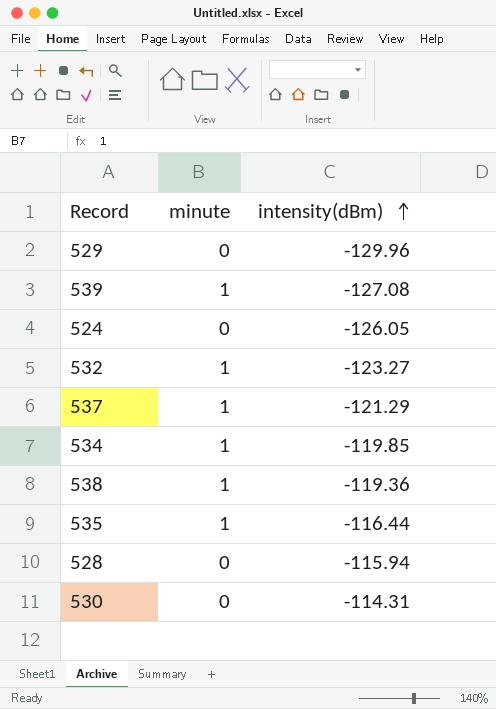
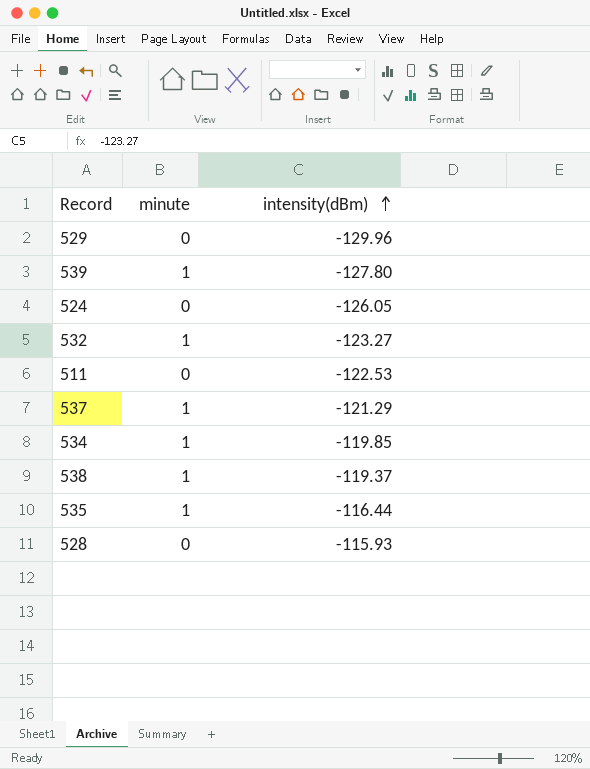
row 530: 0 | -114.31 -> none
539 | intensity(dBm): -127.08 -> -127.80
row 511: none -> 0 | -122.53
538 | intensity(dBm): -119.36 -> -119.37
528 | intensity(dBm): -115.94 -> -115.93

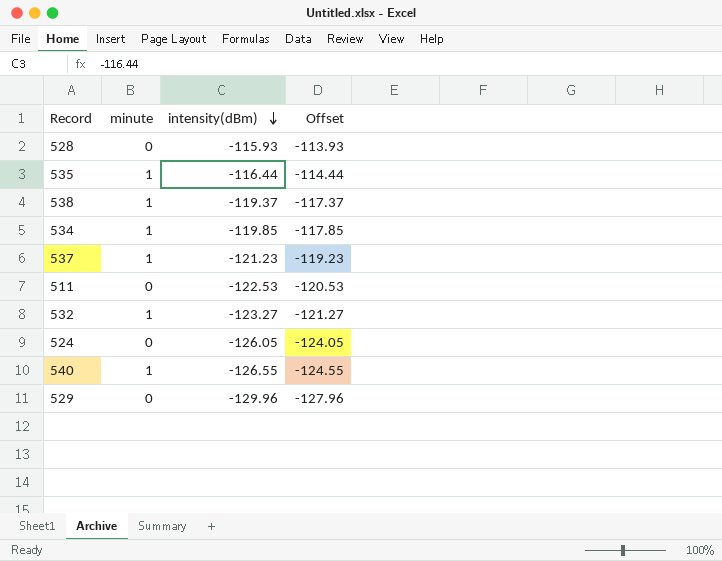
row order: intensity(dBm) ascending -> intensity(dBm) descending
column Offset | formula: none -> [intensity(dBm)] + 2
row 539: 1 | -127.80 -> none
537 | intensity(dBm): -121.29 -> -121.23
row 540: none -> 1 | -126.55 | -124.55

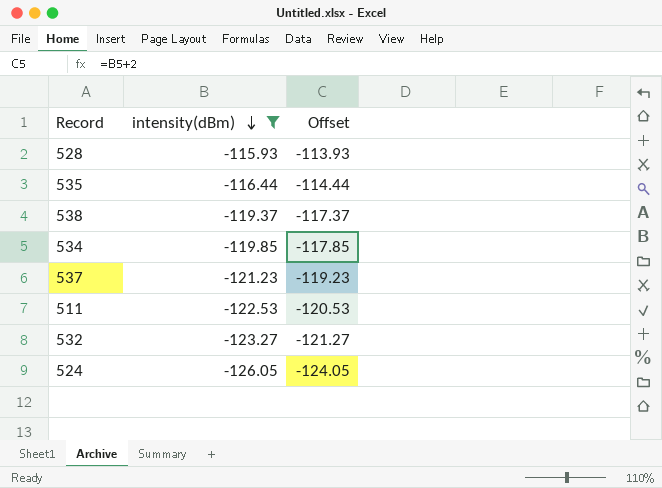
filter: none -> intensity(dBm) >= -126.05
column minute | position: 2 -> none

